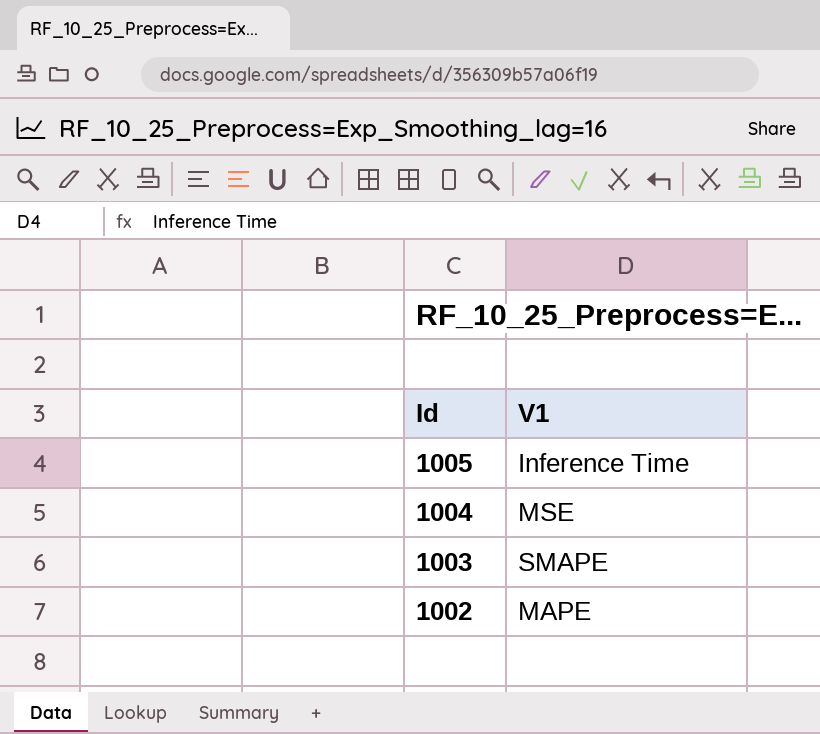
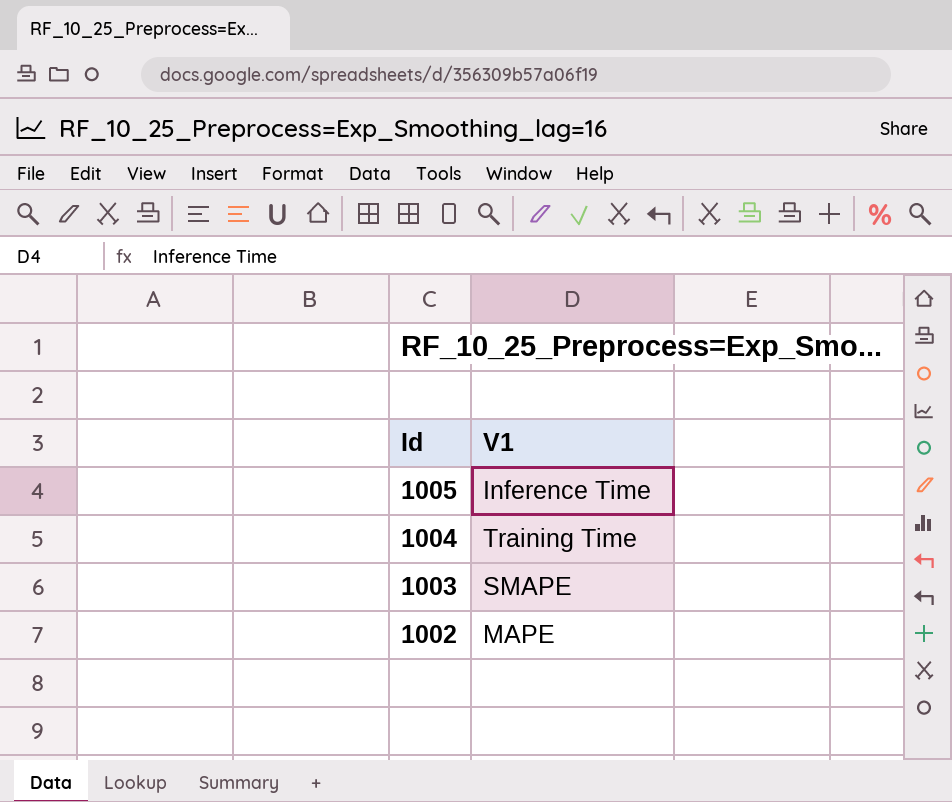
1004 | V1: MSE -> Training Time

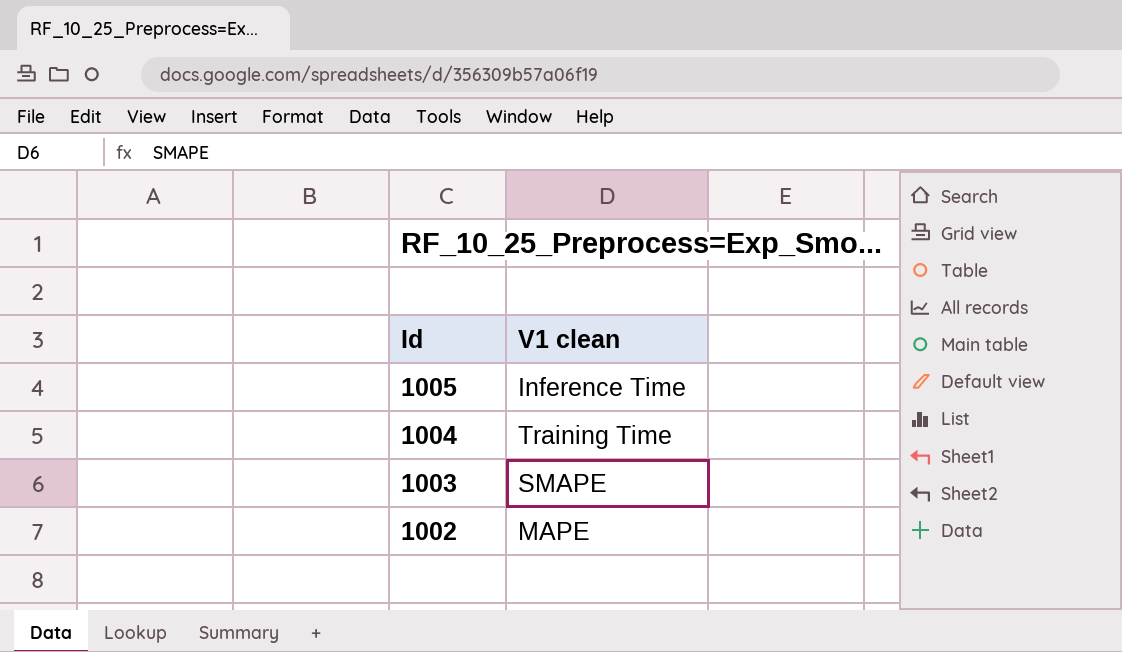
column name: V1 -> V1 clean

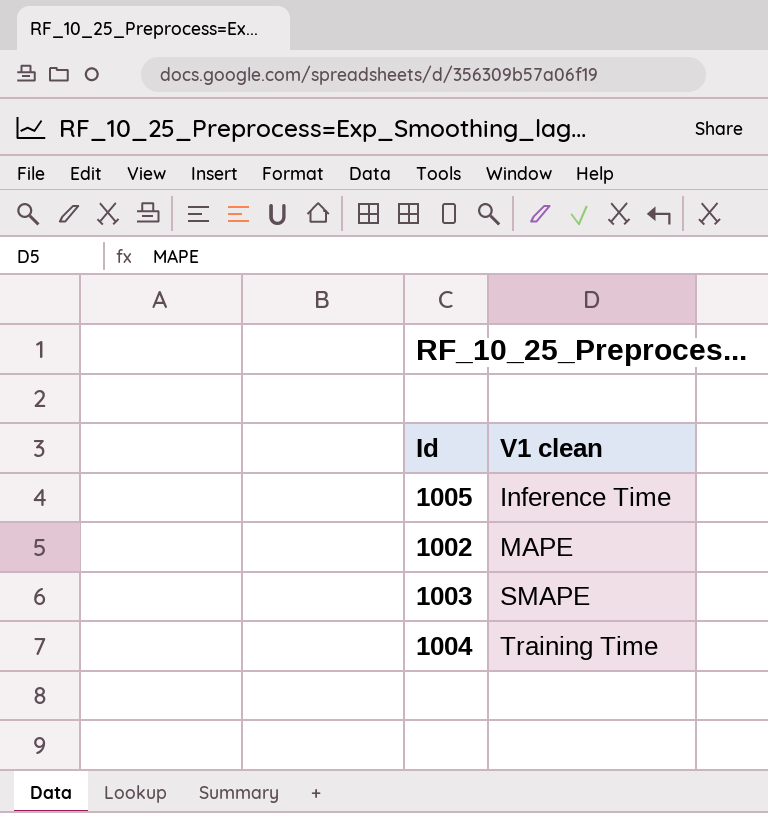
row order: Id descending -> V1 clean ascending

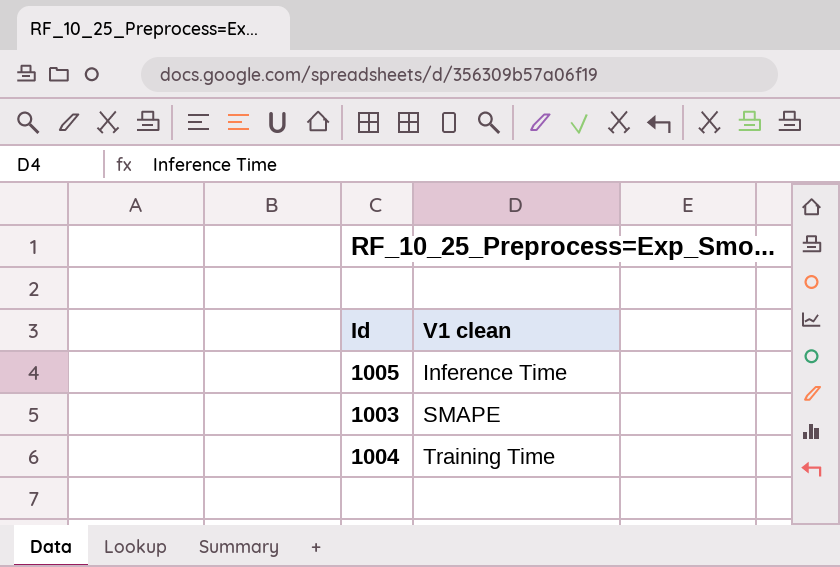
row 1002: MAPE -> none

